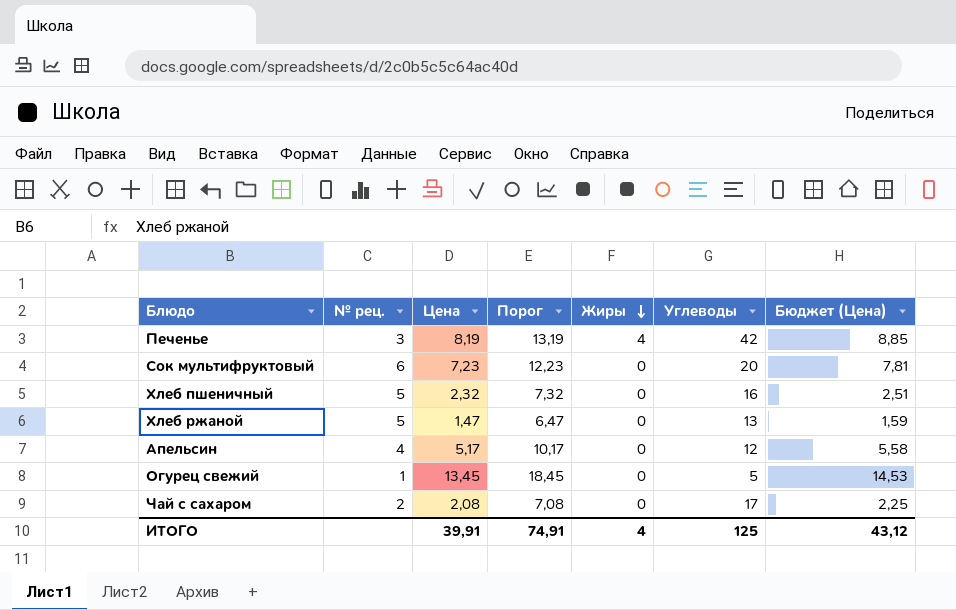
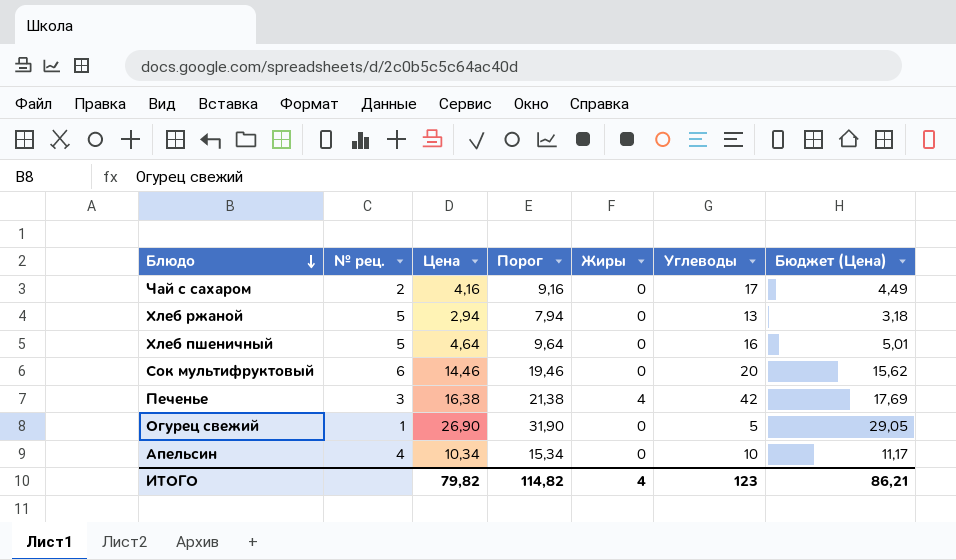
row order: Жиры descending -> Блюдо descending
Чай с сахаром | Цена: 2,08 -> 4,16
Чай с сахаром | Порог: 7,08 -> 9,16
Чай с сахаром | Бюджет (Цена): 2,25 -> 4,49
Хлеб ржаной | Цена: 1,47 -> 2,94
Хлеб ржаной | Порог: 6,47 -> 7,94
Хлеб ржаной | Бюджет (Цена): 1,59 -> 3,18
Хлеб пшеничный | Цена: 2,32 -> 4,64
Хлеб пшеничный | Порог: 7,32 -> 9,64
Хлеб пшеничный | Бюджет (Цена): 2,51 -> 5,01
Сок мультифруктовый | Цена: 7,23 -> 14,46
Сок мультифруктовый | Порог: 12,23 -> 19,46
Сок мультифруктовый | Бюджет (Цена): 7,81 -> 15,62
Печенье | Цена: 8,19 -> 16,38
Печенье | Порог: 13,19 -> 21,38
Печенье | Бюджет (Цена): 8,85 -> 17,69
Огурец свежий | Цена: 13,45 -> 26,90
Огурец свежий | Порог: 18,45 -> 31,90
Огурец свежий | Бюджет (Цена): 14,53 -> 29,05
Апельсин | Цена: 5,17 -> 10,34
Апельсин | Порог: 10,17 -> 15,34
Апельсин | Углеводы: 12 -> 10
Апельсин | Бюджет (Цена): 5,58 -> 11,17
ИТОГО | Цена: 39,91 -> 79,82
ИТОГО | Порог: 74,91 -> 114,82
ИТОГО | Углеводы: 125 -> 123
ИТОГО | Бюджет (Цена): 43,12 -> 86,21

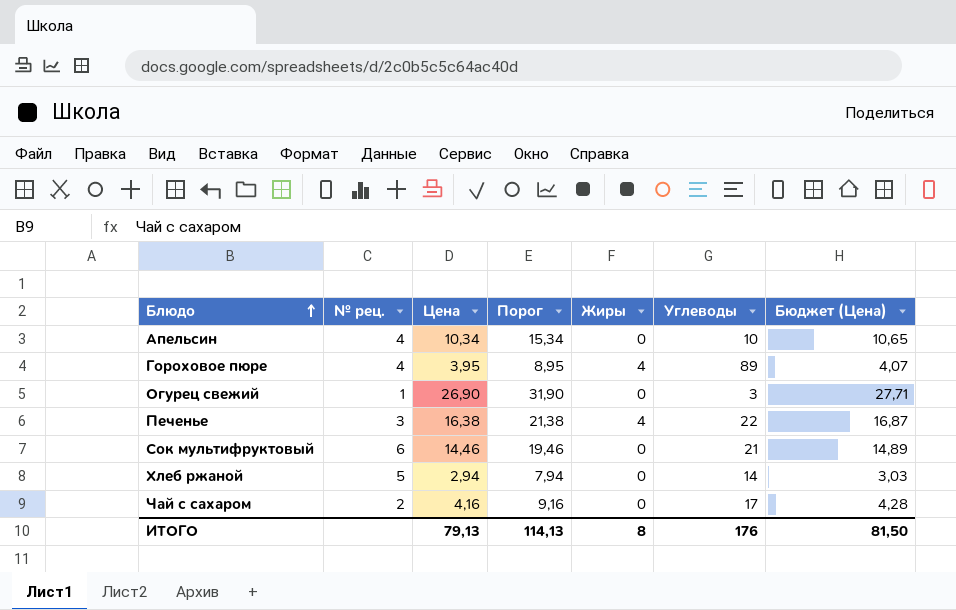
row order: Блюдо descending -> Блюдо ascending
column Бюджет (Цена) | formula: [Цена] * 1,08 -> [Цена] * 1,03
row Хлеб пшеничный: 5 | 4,64 | 9,64 | 0 | 16 | 5,01 -> none
row Гороховое пюре: none -> 4 | 3,95 | 8,95 | 4 | 89 | 4,07
Огурец свежий | Углеводы: 5 -> 3
Печенье | Углеводы: 42 -> 22
Сок мультифруктовый | Углеводы: 20 -> 21
Хлеб ржаной | Углеводы: 13 -> 14
ИТОГО | Цена: 79,82 -> 79,13
ИТОГО | Порог: 114,82 -> 114,13
ИТОГО | Жиры: 4 -> 8
ИТОГО | Углеводы: 123 -> 176
ИТОГО | Бюджет (Цена): 86,21 -> 81,50

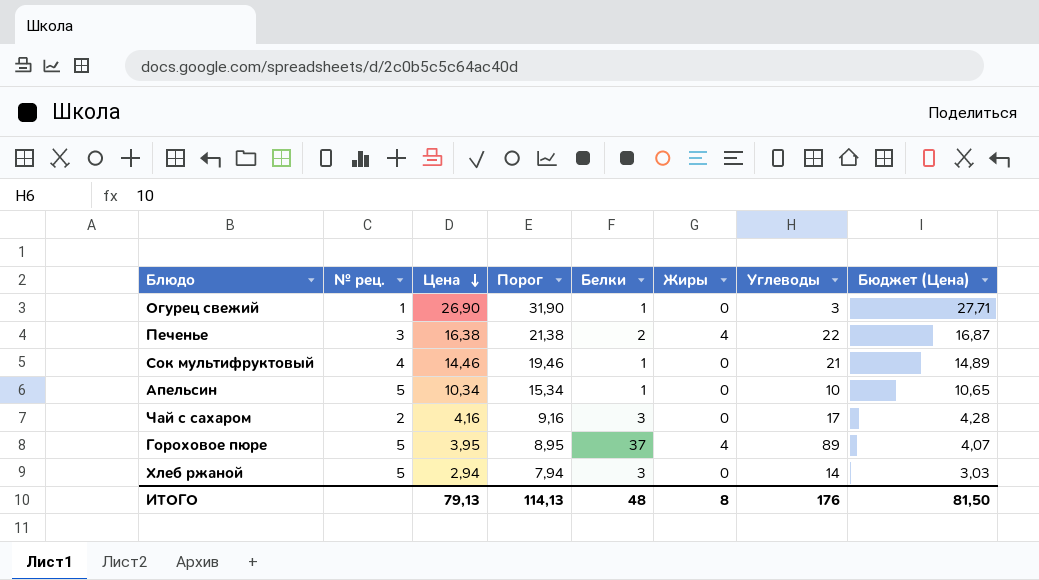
row order: Блюдо ascending -> Цена descending
column Белки | position: none -> 5
Сок мультифруктовый | № рец.: 6 -> 4
Апельсин | № рец.: 4 -> 5
Гороховое пюре | № рец.: 4 -> 5

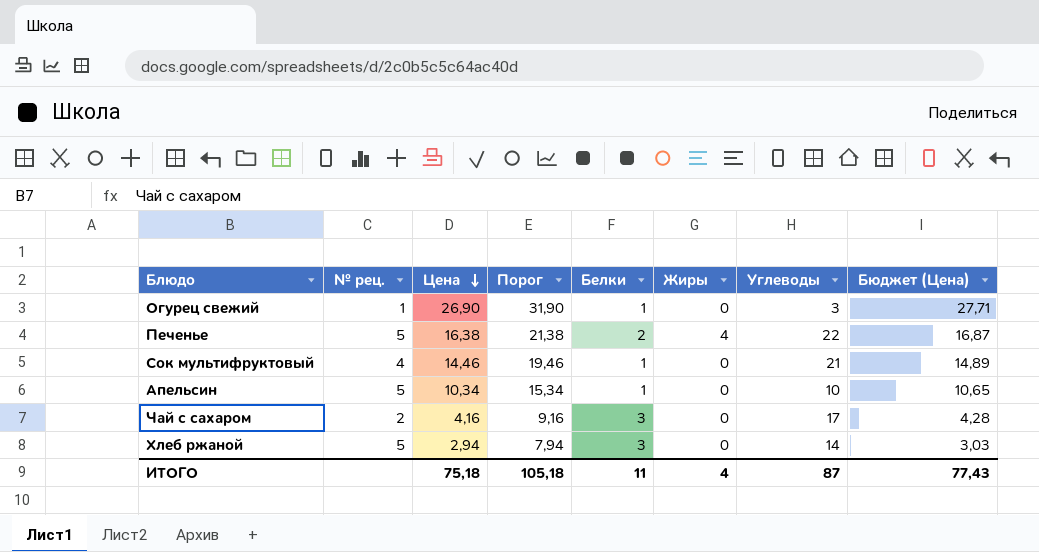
row Гороховое пюре: 5 | 3,95 | 8,95 | 37 | 4 | 89 | 4,07 -> none
Печенье | № рец.: 3 -> 5
ИТОГО | Цена: 79,13 -> 75,18
ИТОГО | Порог: 114,13 -> 105,18
ИТОГО | Белки: 48 -> 11
ИТОГО | Жиры: 8 -> 4
ИТОГО | Углеводы: 176 -> 87
ИТОГО | Бюджет (Цена): 81,50 -> 77,43

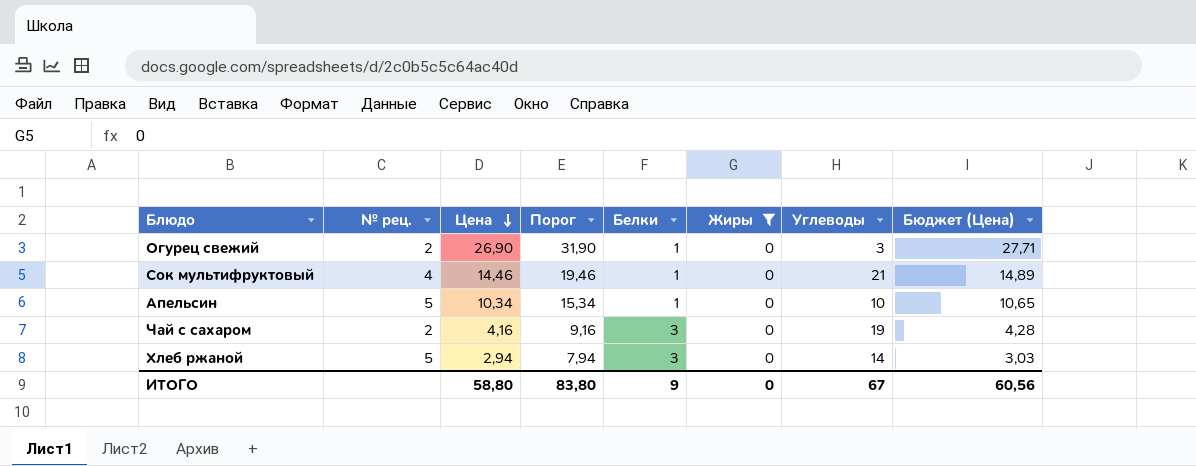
filter: none -> Жиры = 0
Огурец свежий | № рец.: 1 -> 2
Чай с сахаром | Углеводы: 17 -> 19
ИТОГО | Цена: 75,18 -> 58,80
ИТОГО | Порог: 105,18 -> 83,80
ИТОГО | Белки: 11 -> 9
ИТОГО | Жиры: 4 -> 0
ИТОГО | Углеводы: 87 -> 67
ИТОГО | Бюджет (Цена): 77,43 -> 60,56

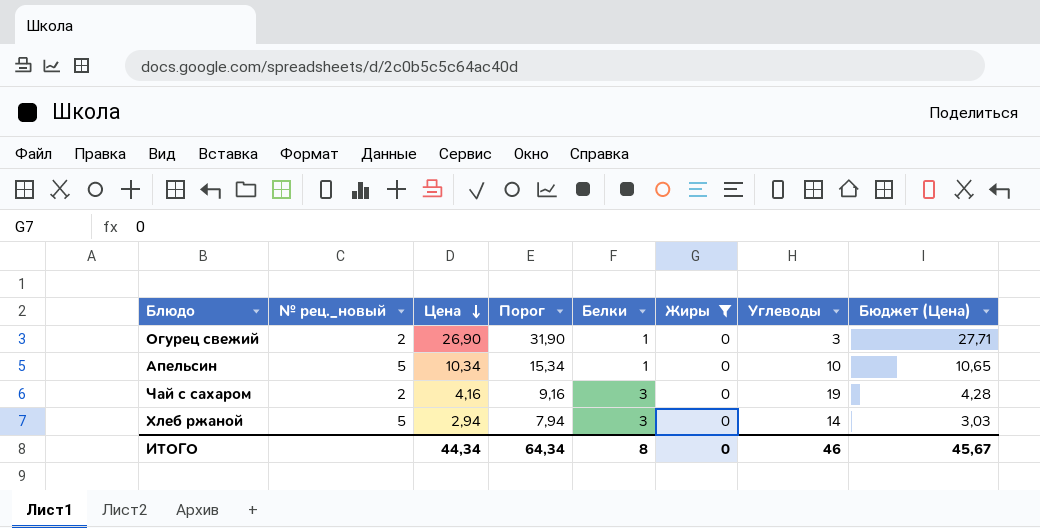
column name: № рец. -> № рец._новый
row Сок мультифруктовый: 4 | 14,46 | 19,46 | 1 | 0 | 21 | 14,89 -> none
ИТОГО | Цена: 58,80 -> 44,34
ИТОГО | Порог: 83,80 -> 64,34
ИТОГО | Белки: 9 -> 8
ИТОГО | Углеводы: 67 -> 46
ИТОГО | Бюджет (Цена): 60,56 -> 45,67

